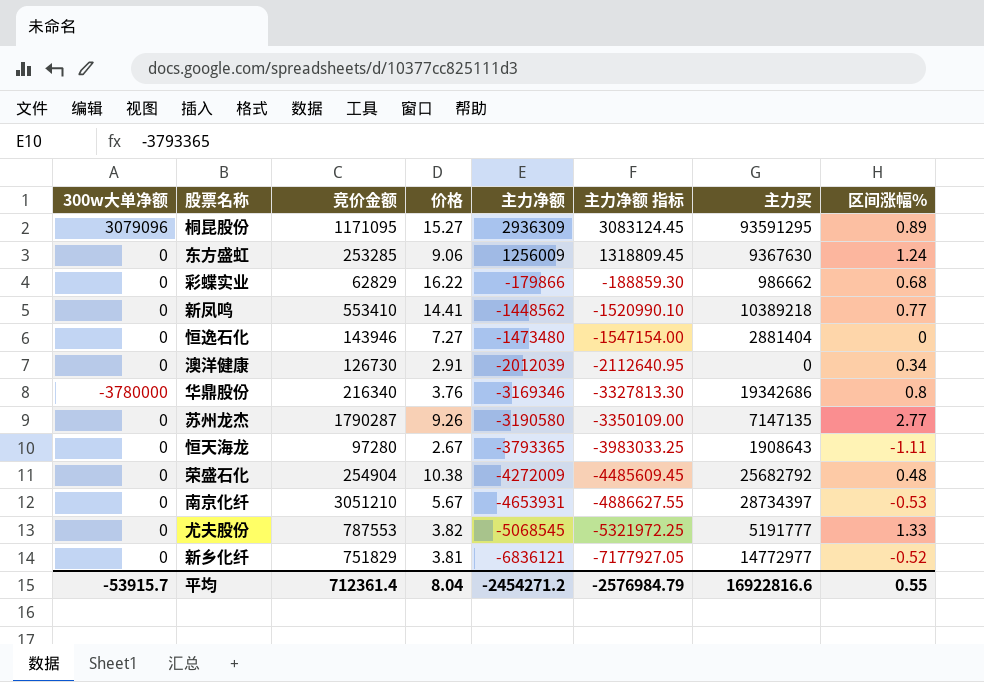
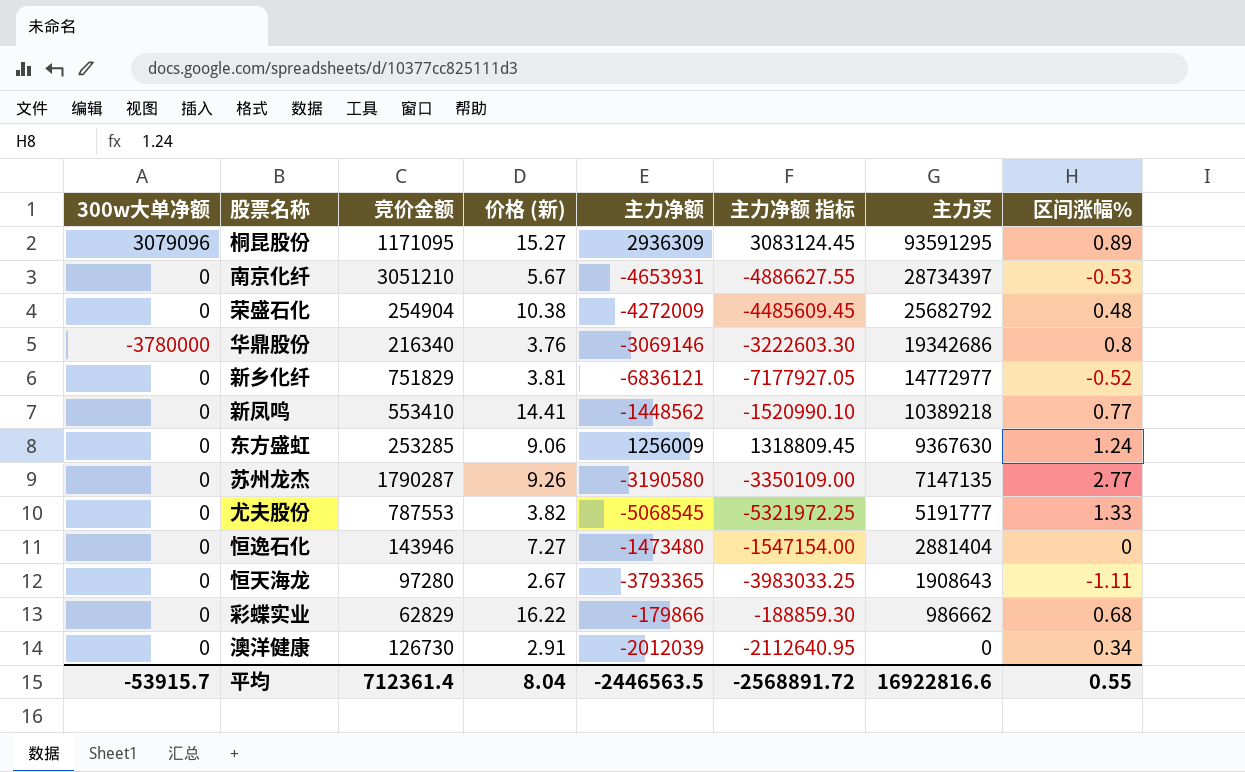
row order: 主力净额 descending -> 主力买 descending
column name: 价格 -> 价格 (新)
华鼎股份 | 主力净额: -3169346 -> -3069146
华鼎股份 | 主力净额 指标: -3327813.30 -> -3222603.30
平均 | 主力净额: -2454271.2 -> -2446563.5
平均 | 主力净额 指标: -2576984.79 -> -2568891.72

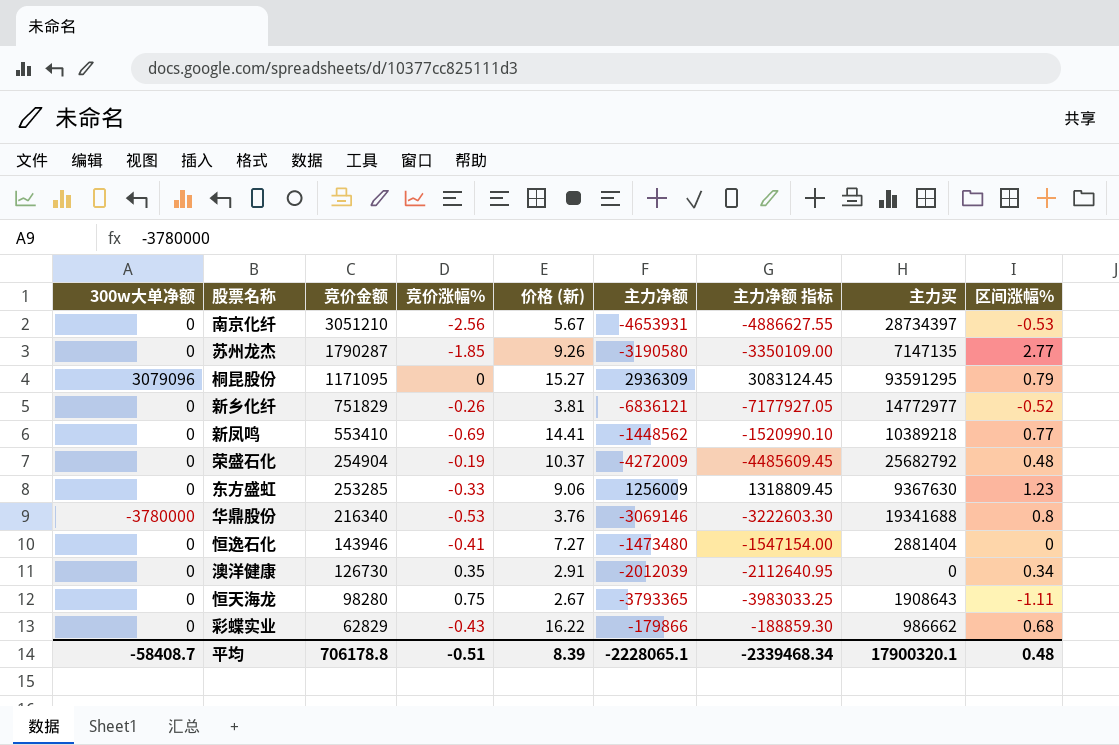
row order: 主力买 descending -> 竞价金额 descending
column 竞价涨幅% | position: none -> 4
row 尤夫股份: 0 | 787553 | 3.82 | -5068545 | -5321972.25 | 5191777 | 1.33 -> none
桐昆股份 | 区间涨幅%: 0.89 -> 0.79
荣盛石化 | 价格 (新): 10.38 -> 10.37
东方盛虹 | 区间涨幅%: 1.24 -> 1.23
华鼎股份 | 主力买: 19342686 -> 19341688
恒天海龙 | 竞价金额: 97280 -> 98280
平均 | 300w大单净额: -53915.7 -> -58408.7
平均 | 竞价金额: 712361.4 -> 706178.8
平均 | 价格 (新): 8.04 -> 8.39
平均 | 主力净额: -2446563.5 -> -2228065.1
平均 | 主力净额 指标: -2568891.72 -> -2339468.34
平均 | 主力买: 16922816.6 -> 17900320.1
平均 | 区间涨幅%: 0.55 -> 0.48

